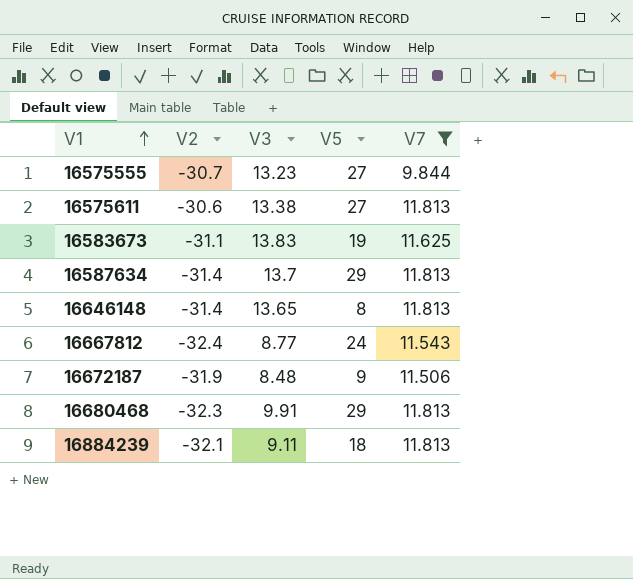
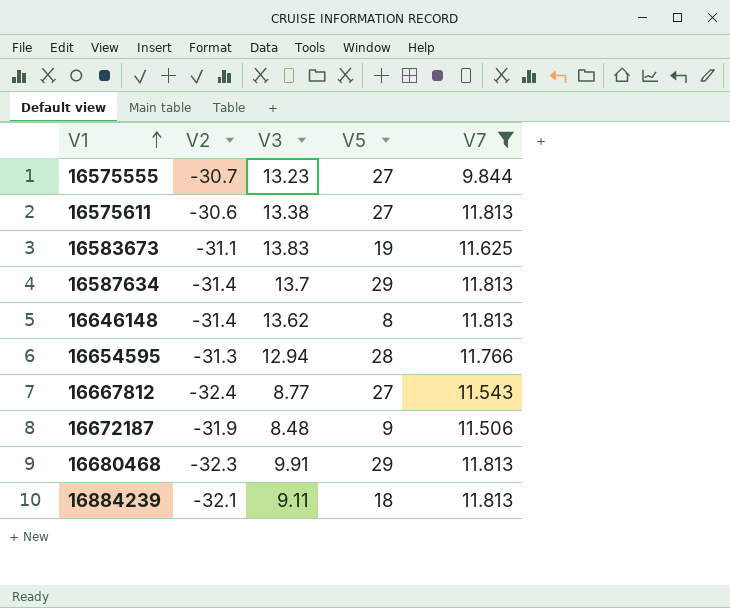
16646148 | V3: 13.65 -> 13.62
row 16654595: none -> -31.3 | 12.94 | 28 | 11.766
16667812 | V5: 24 -> 27

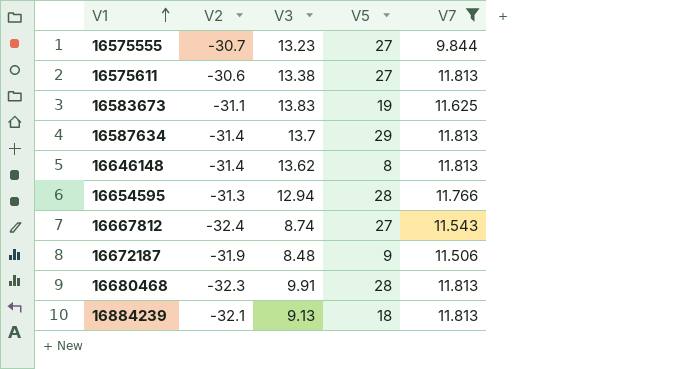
16667812 | V3: 8.77 -> 8.74
16680468 | V5: 29 -> 28
16884239 | V3: 9.11 -> 9.13

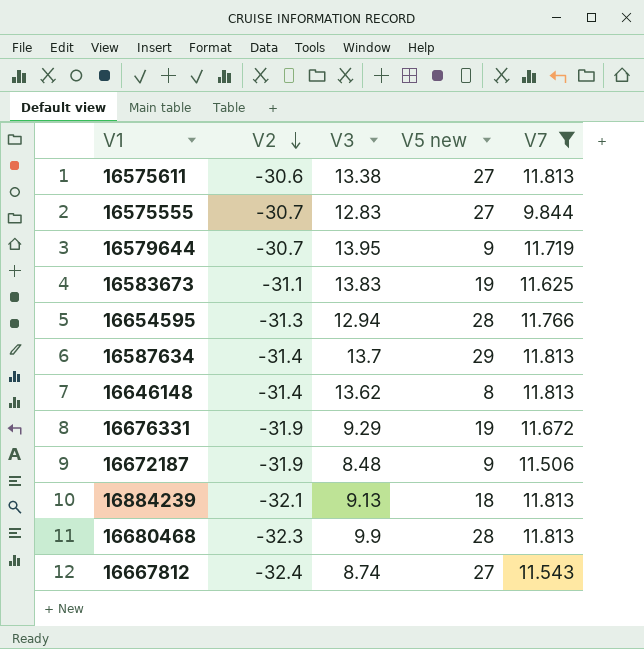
row order: V1 ascending -> V2 descending
column name: V5 -> V5 new
16575555 | V3: 13.23 -> 12.83
row 16579644: none -> -30.7 | 13.95 | 9 | 11.719
row 16676331: none -> -31.9 | 9.29 | 19 | 11.672
16680468 | V3: 9.91 -> 9.9

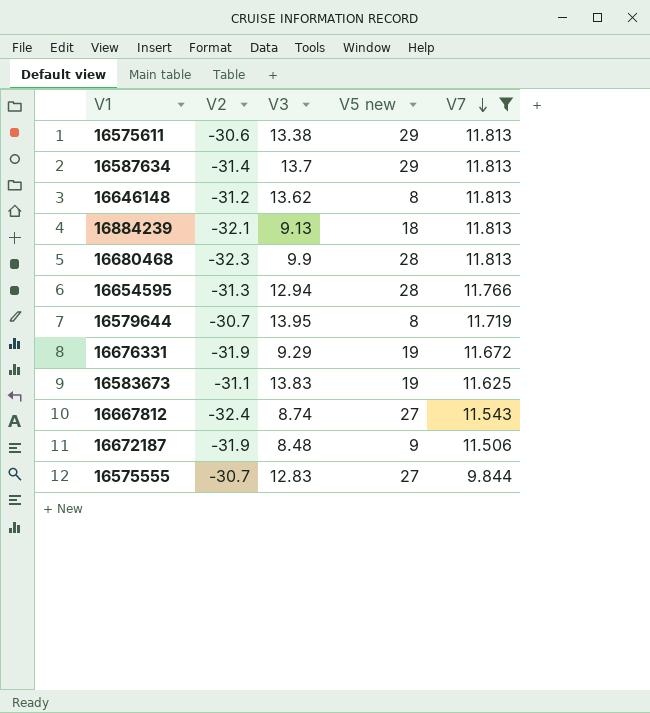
row order: V2 descending -> V7 descending
16575611 | V5 new: 27 -> 29
16646148 | V2: -31.4 -> -31.2
16579644 | V5 new: 9 -> 8

